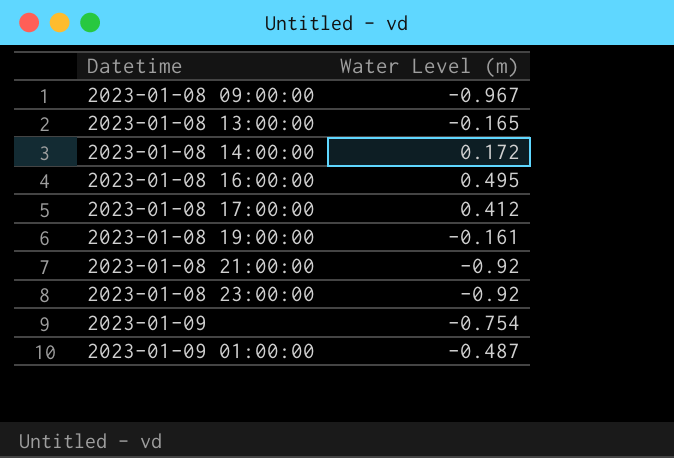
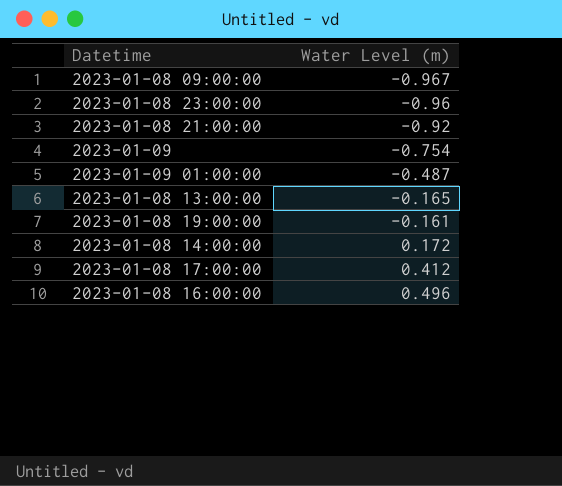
row order: Datetime ascending -> Water Level (m) ascending
2023-01-08 23:00:00 | Water Level (m): -0.92 -> -0.96
2023-01-08 16:00:00 | Water Level (m): 0.495 -> 0.496

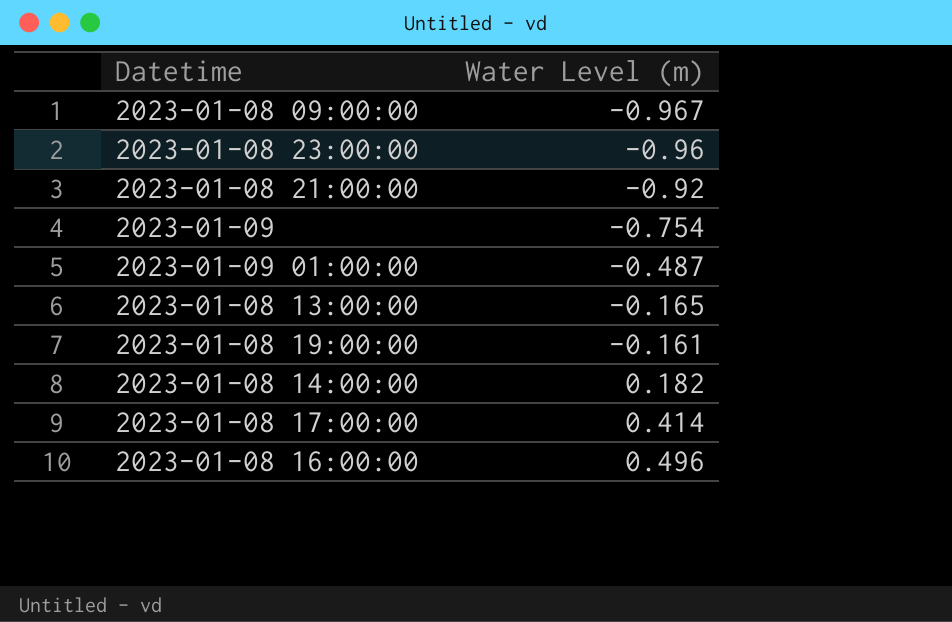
2023-01-08 14:00:00 | Water Level (m): 0.172 -> 0.182
2023-01-08 17:00:00 | Water Level (m): 0.412 -> 0.414

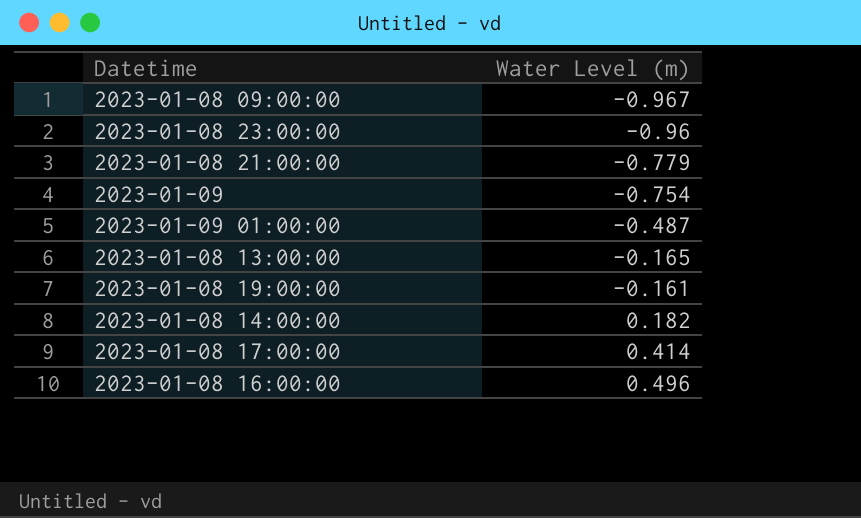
2023-01-08 21:00:00 | Water Level (m): -0.92 -> -0.779

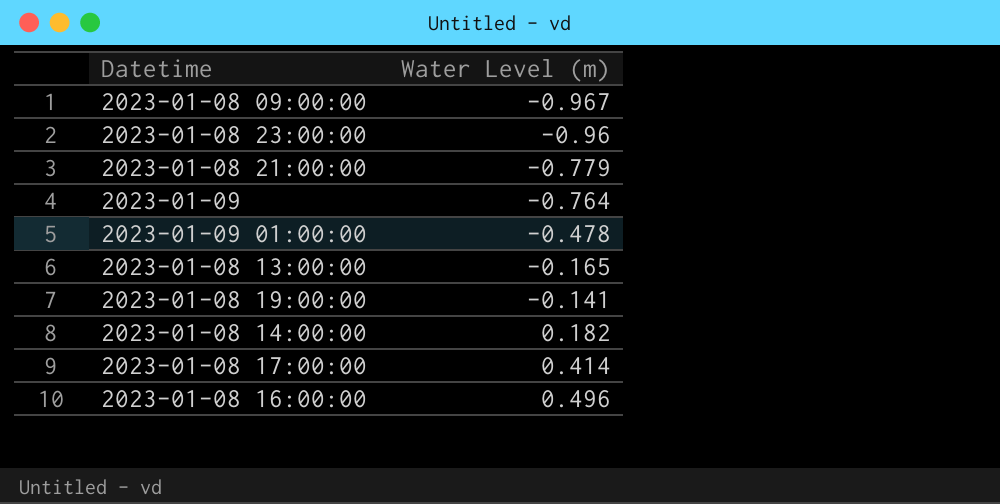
2023-01-09 | Water Level (m): -0.754 -> -0.764
2023-01-09 01:00:00 | Water Level (m): -0.487 -> -0.478
2023-01-08 19:00:00 | Water Level (m): -0.161 -> -0.141

